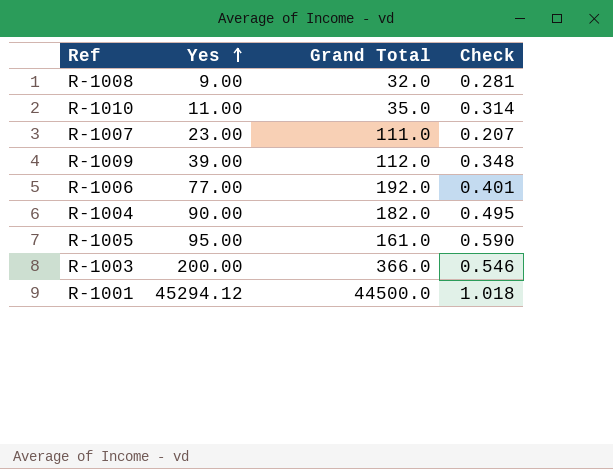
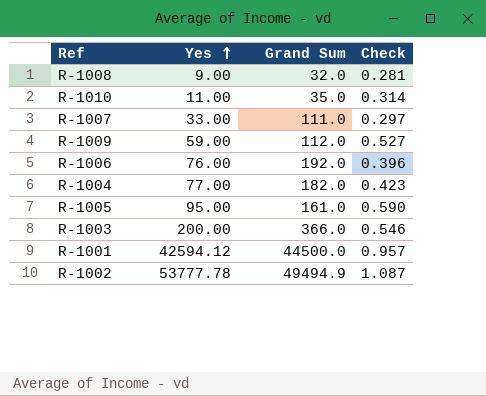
column name: Grand Total -> Grand Sum
R-1007 | Yes: 23.00 -> 33.00
R-1007 | Check: 0.207 -> 0.297
R-1009 | Yes: 39.00 -> 59.00
R-1009 | Check: 0.348 -> 0.527
R-1006 | Yes: 77.00 -> 76.00
R-1006 | Check: 0.401 -> 0.396
R-1004 | Yes: 90.00 -> 77.00
R-1004 | Check: 0.495 -> 0.423
R-1001 | Yes: 45294.12 -> 42594.12
R-1001 | Check: 1.018 -> 0.957
row R-1002: none -> 53777.78 | 49494.9 | 1.087

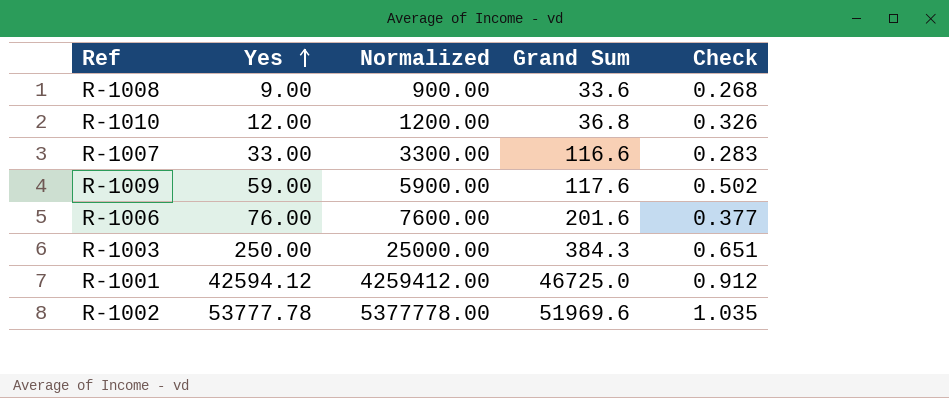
column Normalized | formula: none -> [Yes] * 100
row R-1004: 77.00 | 182.0 | 0.423 -> none
row R-1005: 95.00 | 161.0 | 0.590 -> none
R-1008 | Grand Sum: 32.0 -> 33.6
R-1008 | Check: 0.281 -> 0.268
R-1010 | Yes: 11.00 -> 12.00
R-1010 | Grand Sum: 35.0 -> 36.8
R-1010 | Check: 0.314 -> 0.326
R-1007 | Grand Sum: 111.0 -> 116.6
R-1007 | Check: 0.297 -> 0.283
R-1009 | Grand Sum: 112.0 -> 117.6
R-1009 | Check: 0.527 -> 0.502
R-1006 | Grand Sum: 192.0 -> 201.6
R-1006 | Check: 0.396 -> 0.377
R-1003 | Yes: 200.00 -> 250.00
R-1003 | Grand Sum: 366.0 -> 384.3
R-1003 | Check: 0.546 -> 0.651
R-1001 | Grand Sum: 44500.0 -> 46725.0
R-1001 | Check: 0.957 -> 0.912
R-1002 | Grand Sum: 49494.9 -> 51969.6
R-1002 | Check: 1.087 -> 1.035

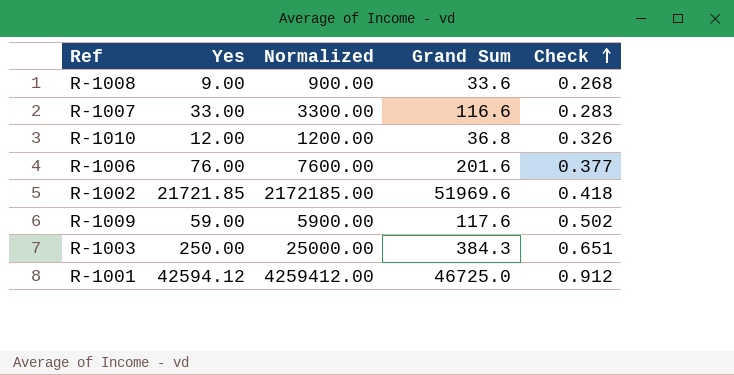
row order: Yes ascending -> Check ascending
R-1002 | Yes: 53777.78 -> 21721.85
R-1002 | Normalized: 5377778.00 -> 2172185.00
R-1002 | Check: 1.035 -> 0.418

